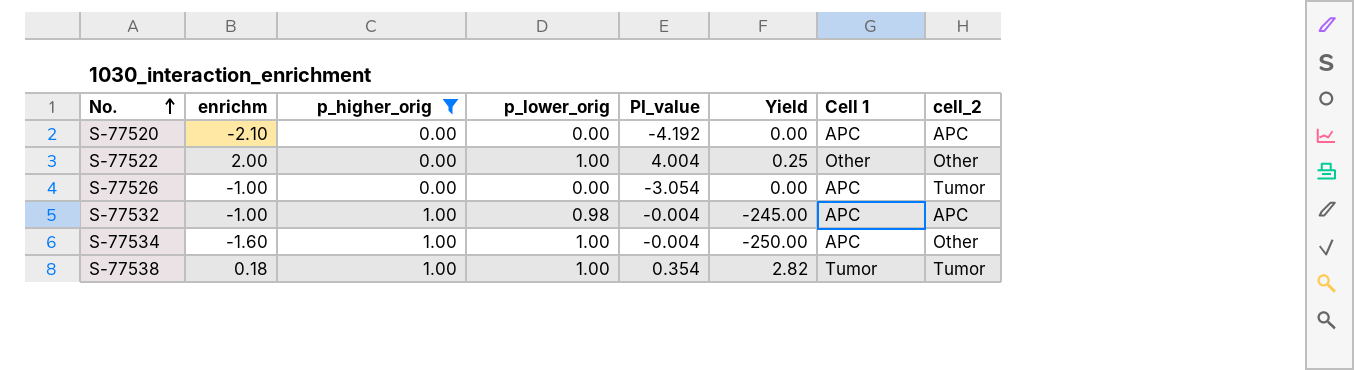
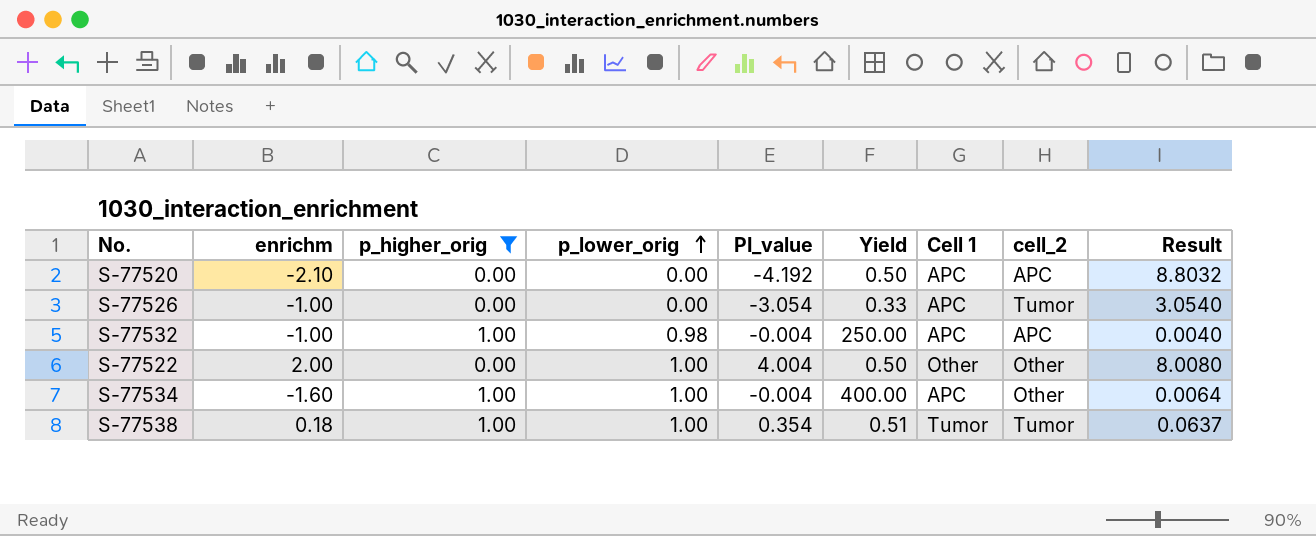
row order: No. ascending -> p_lower_orig ascending
column Yield | formula: [p_lower_orig] / [PI_value] -> [enrichm] / [PI_value]
column Result | formula: none -> [enrichm] * [PI_value]

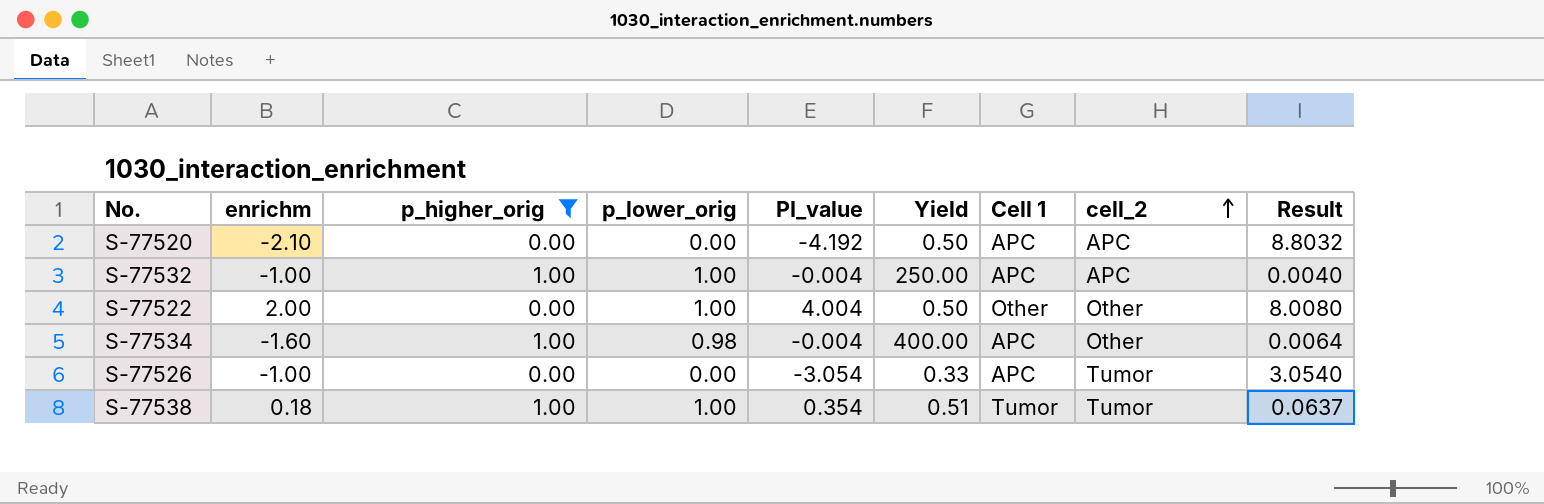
row order: p_lower_orig ascending -> cell_2 ascending
S-77532 | p_lower_orig: 0.98 -> 1.00
S-77534 | p_lower_orig: 1.00 -> 0.98

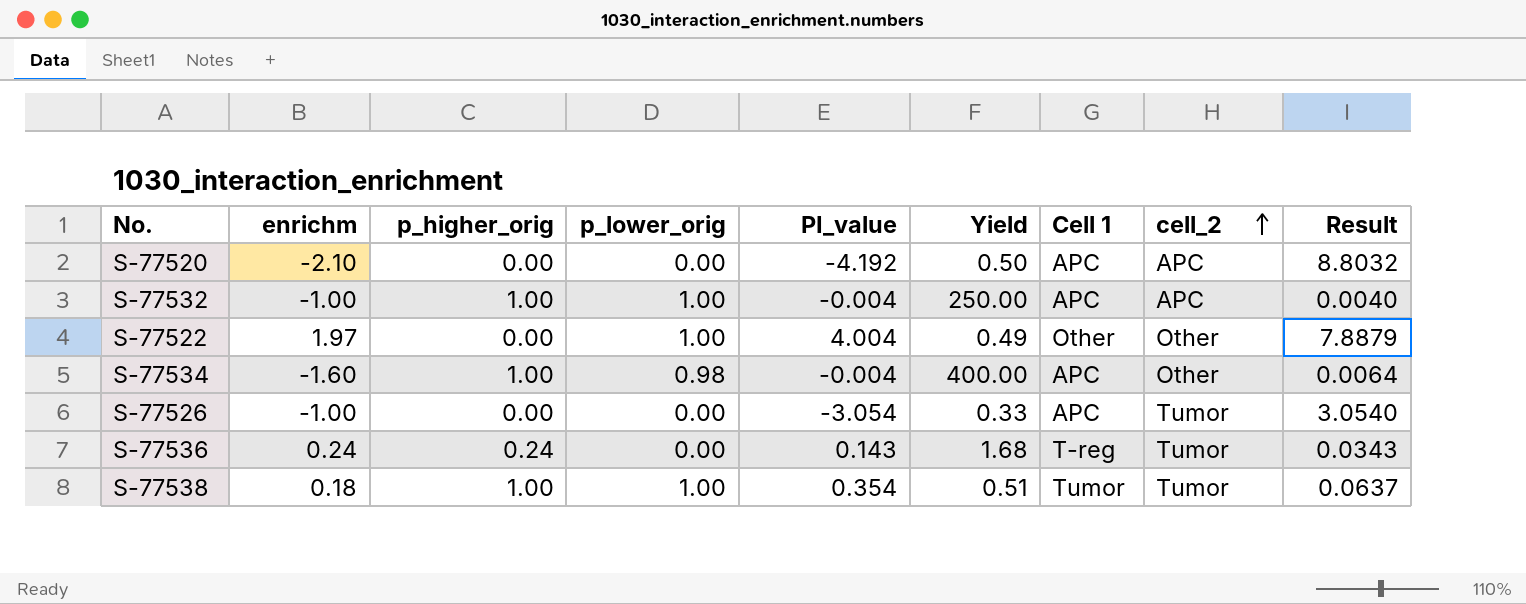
filter: p_higher_orig != 0.24 -> none
S-77522 | enrichm: 2.00 -> 1.97
S-77522 | Yield: 0.50 -> 0.49
S-77522 | Result: 8.0080 -> 7.8879

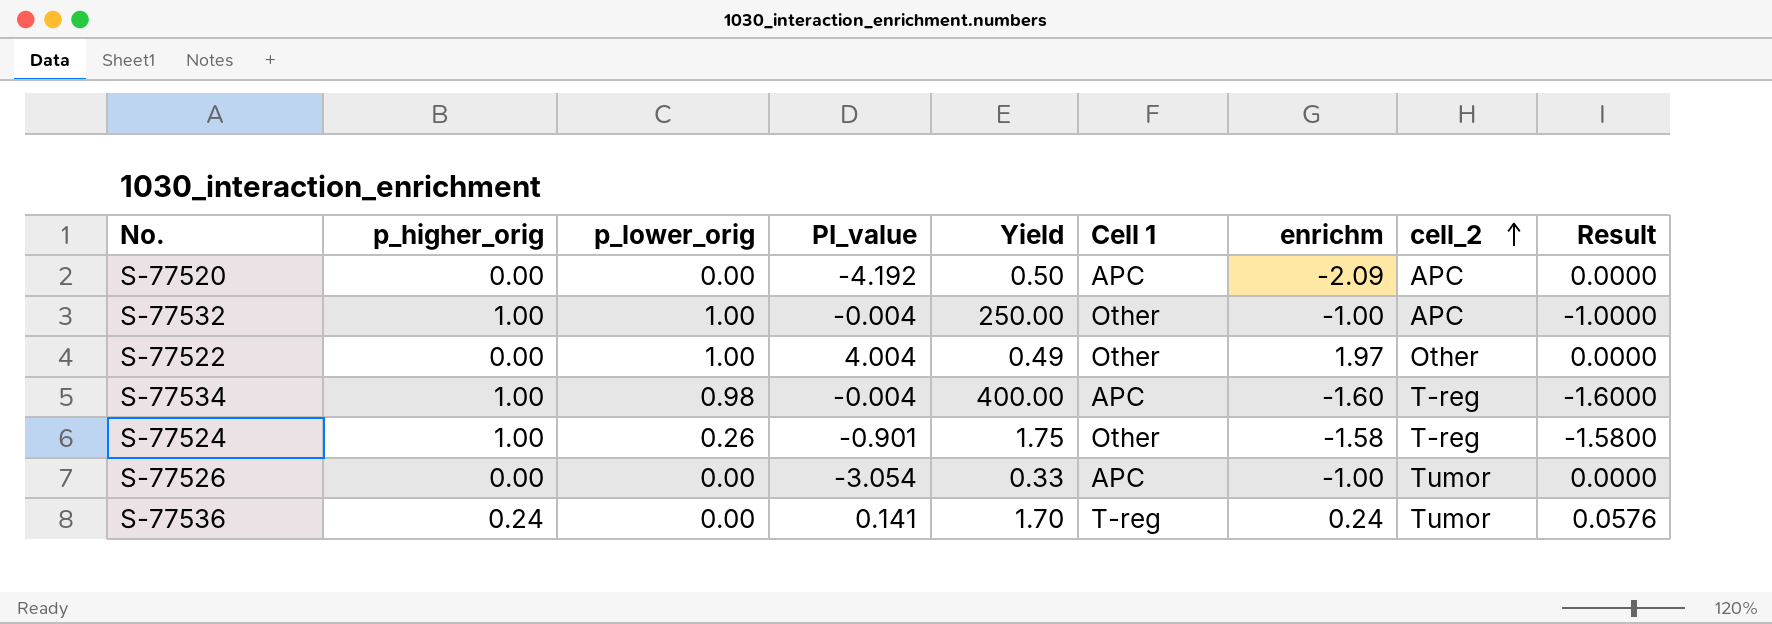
column enrichm | position: 2 -> 7
column Result | formula: [enrichm] * [PI_value] -> [p_higher_orig] * [enrichm]
row S-77538: 0.18 | 1.00 | 1.00 | 0.354 | 0.51 | Tumor | Tumor | 0.0637 -> none
S-77520 | enrichm: -2.10 -> -2.09
S-77532 | Cell 1: APC -> Other
S-77534 | cell_2: Other -> T-reg
row S-77524: none -> 1.00 | 0.26 | -0.901 | 1.75 | Other | -1.58 | T-reg | -1.5800
S-77536 | PI_value: 0.143 -> 0.141
S-77536 | Yield: 1.68 -> 1.70

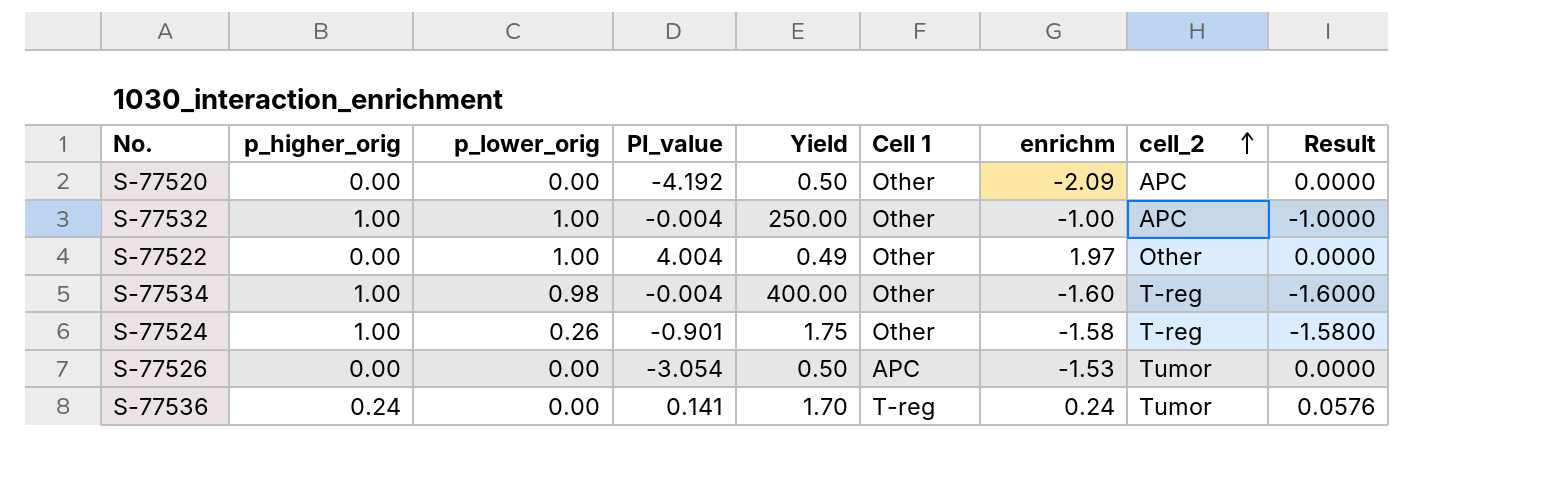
S-77520 | Cell 1: APC -> Other
S-77534 | Cell 1: APC -> Other
S-77526 | Yield: 0.33 -> 0.50
S-77526 | enrichm: -1.00 -> -1.53

